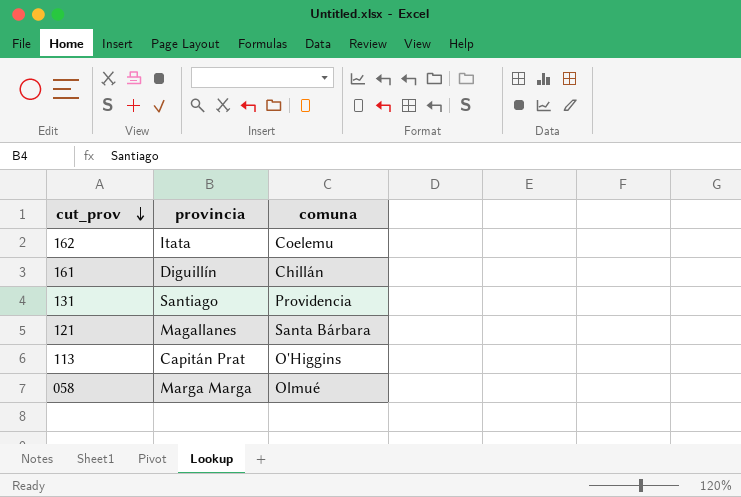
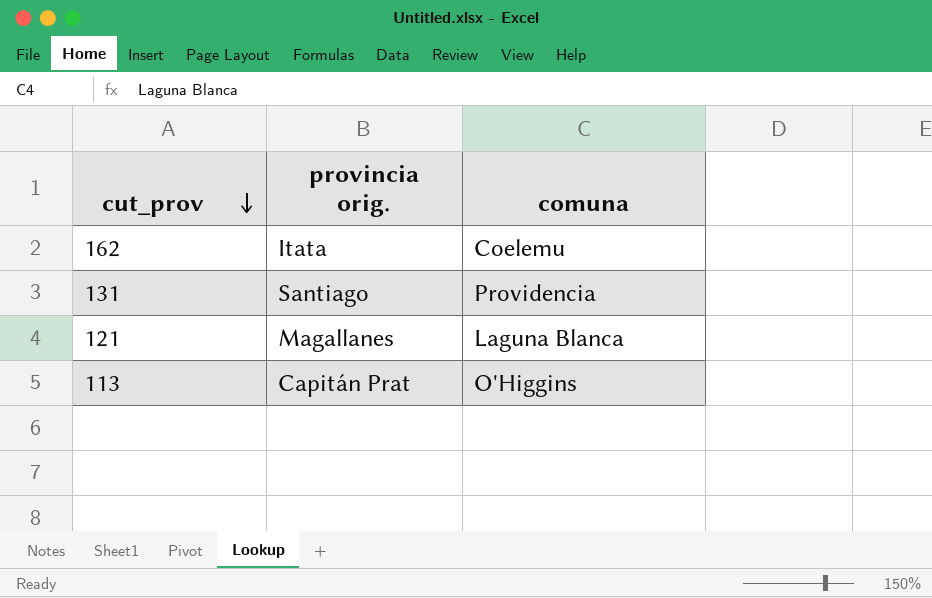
column name: provincia -> provincia orig.
row 161: Diguillín | Chillán -> none
row 058: Marga Marga | Olmué -> none
121 | comuna: Santa Bárbara -> Laguna Blanca

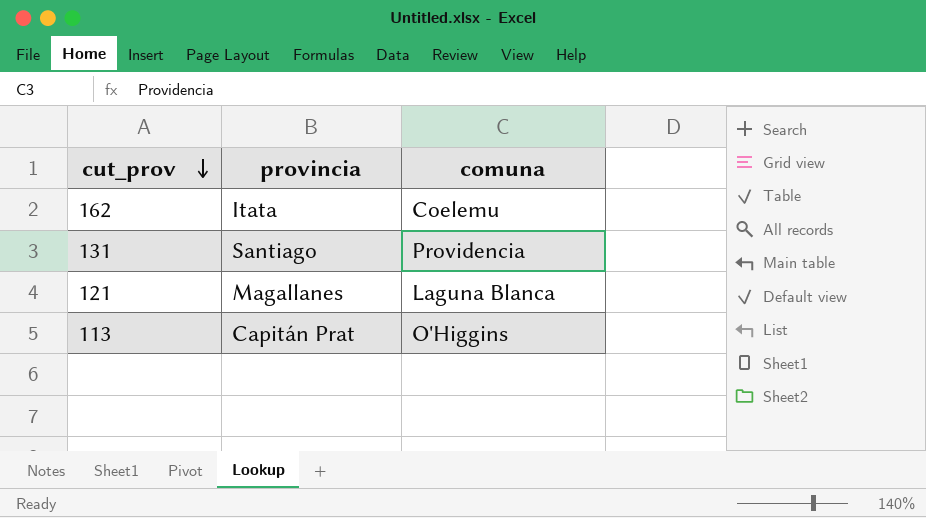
column name: provincia orig. -> provincia

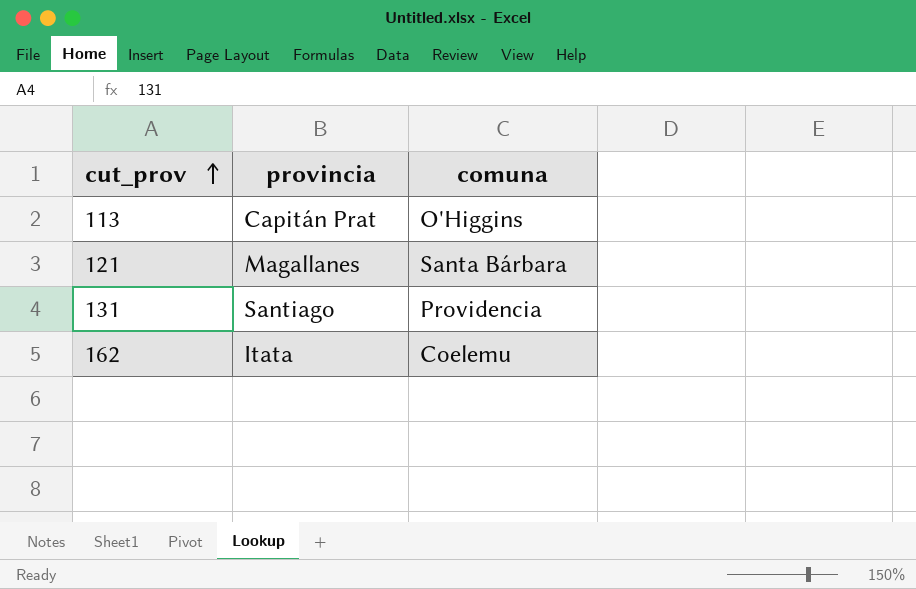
row order: cut_prov descending -> cut_prov ascending
121 | comuna: Laguna Blanca -> Santa Bárbara

